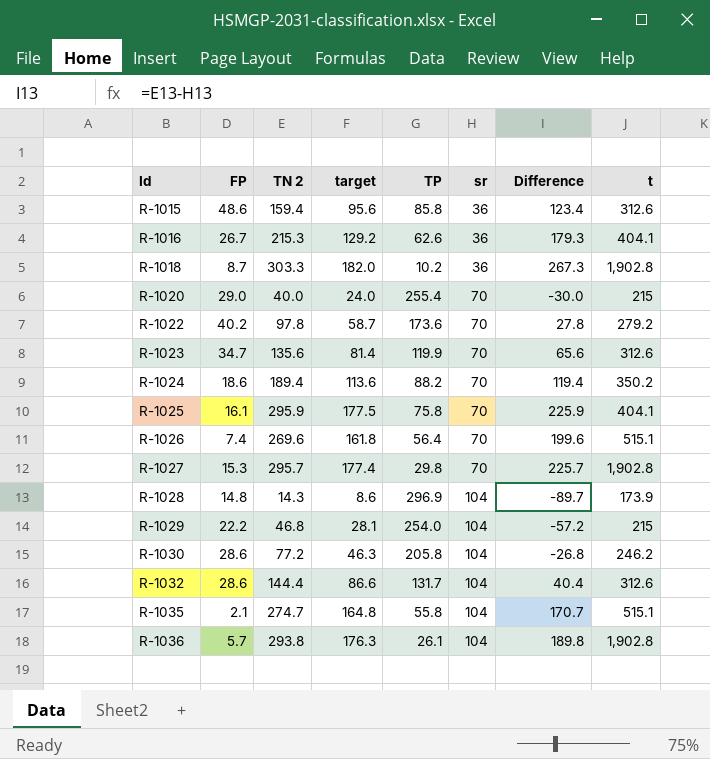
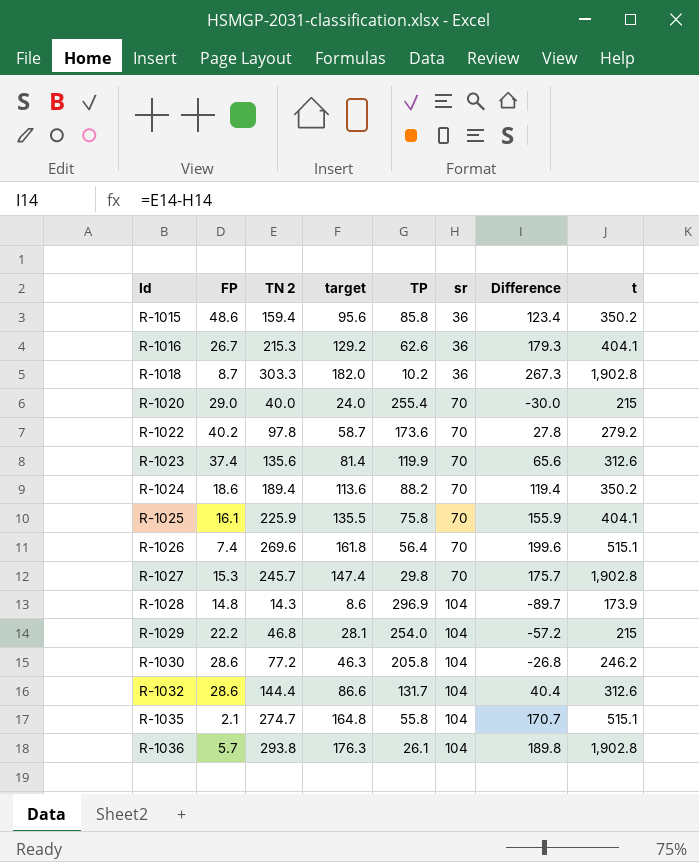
R-1015 | t: 312.6 -> 350.2
R-1023 | FP: 34.7 -> 37.4
R-1025 | TN 2: 295.9 -> 225.9
R-1025 | target: 177.5 -> 135.5
R-1025 | Difference: 225.9 -> 155.9
R-1027 | TN 2: 295.7 -> 245.7
R-1027 | target: 177.4 -> 147.4
R-1027 | Difference: 225.7 -> 175.7

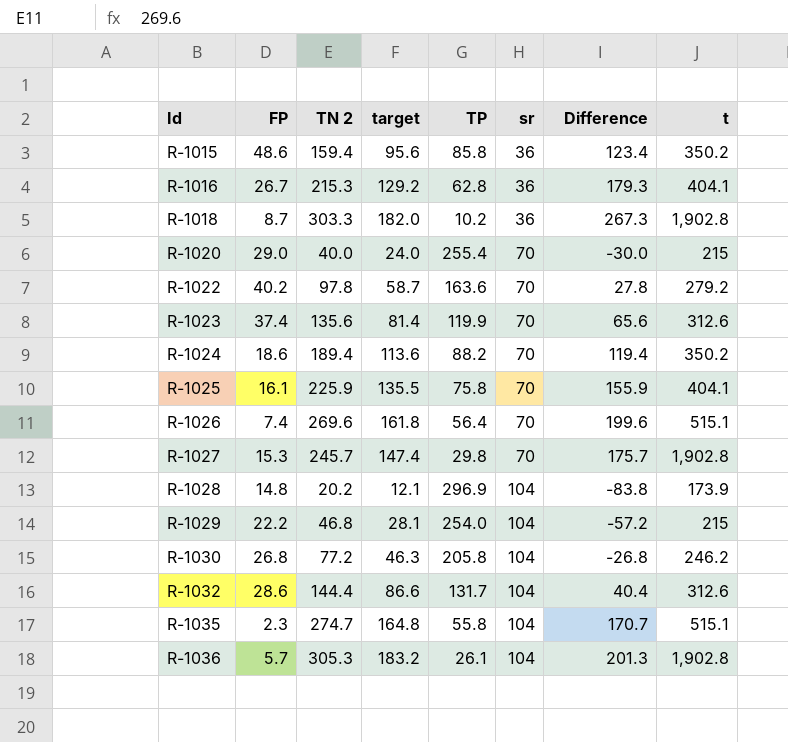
R-1016 | TP: 62.6 -> 62.8
R-1022 | TP: 173.6 -> 163.6
R-1028 | TN 2: 14.3 -> 20.2
R-1028 | target: 8.6 -> 12.1
R-1028 | Difference: -89.7 -> -83.8
R-1030 | FP: 28.6 -> 26.8
R-1035 | FP: 2.1 -> 2.3
R-1036 | TN 2: 293.8 -> 305.3
R-1036 | target: 176.3 -> 183.2
R-1036 | Difference: 189.8 -> 201.3

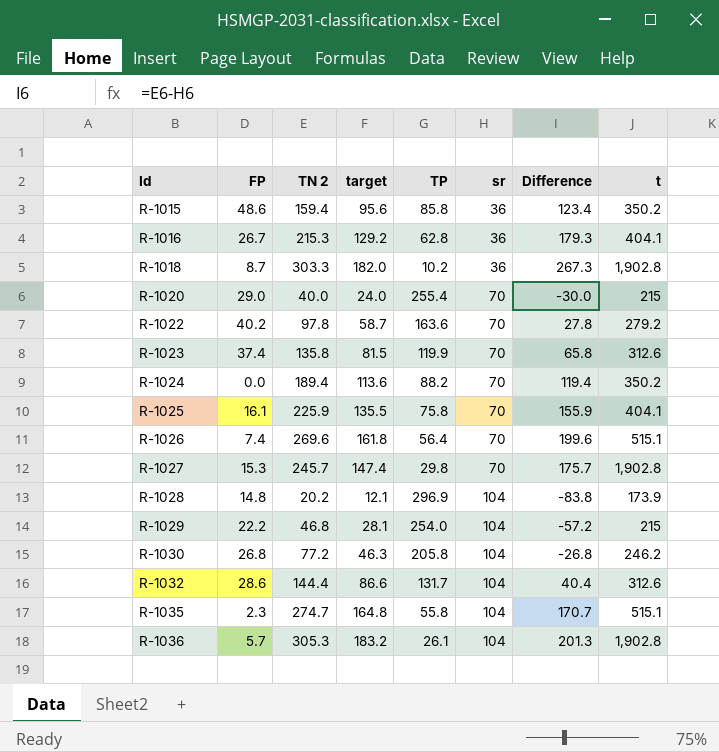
R-1023 | TN 2: 135.6 -> 135.8
R-1023 | target: 81.4 -> 81.5
R-1023 | Difference: 65.6 -> 65.8
R-1024 | FP: 18.6 -> 0.0

